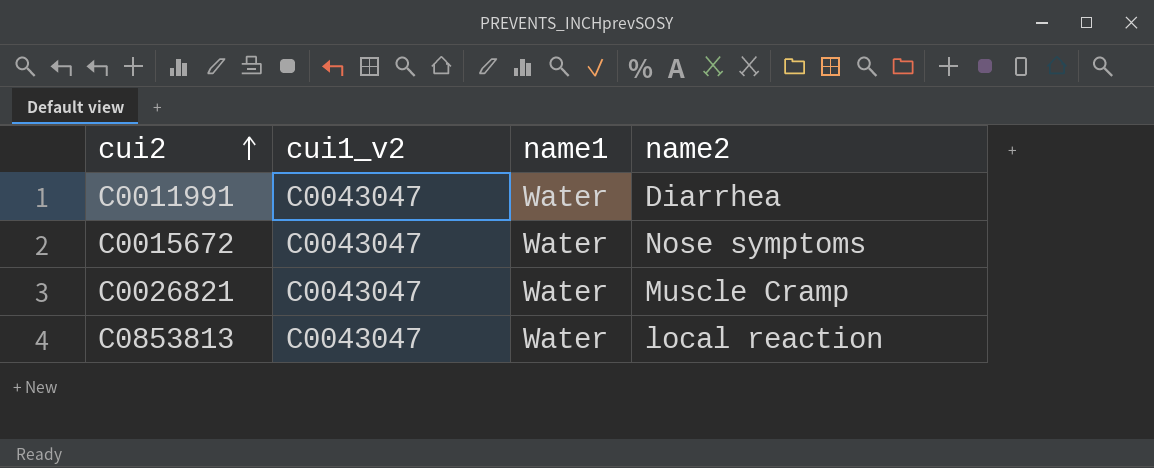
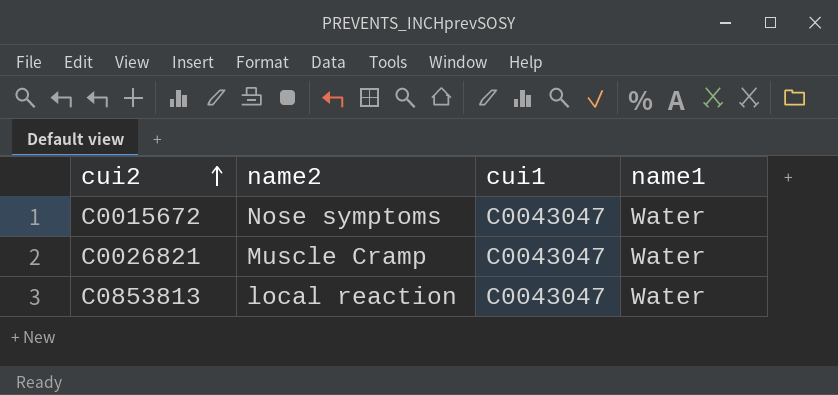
column name2 | position: 4 -> 2
column name: cui1_v2 -> cui1
row C0011991: C0043047 | Water | Diarrhea -> none

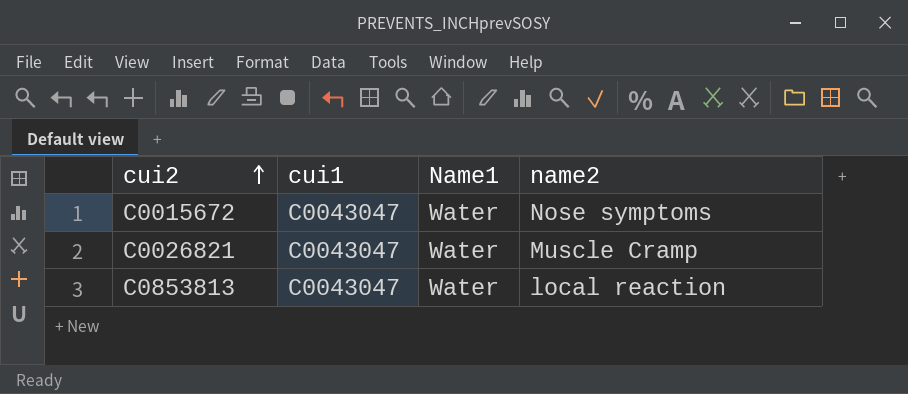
column name: name1 -> Name1
column name2 | position: 2 -> 4

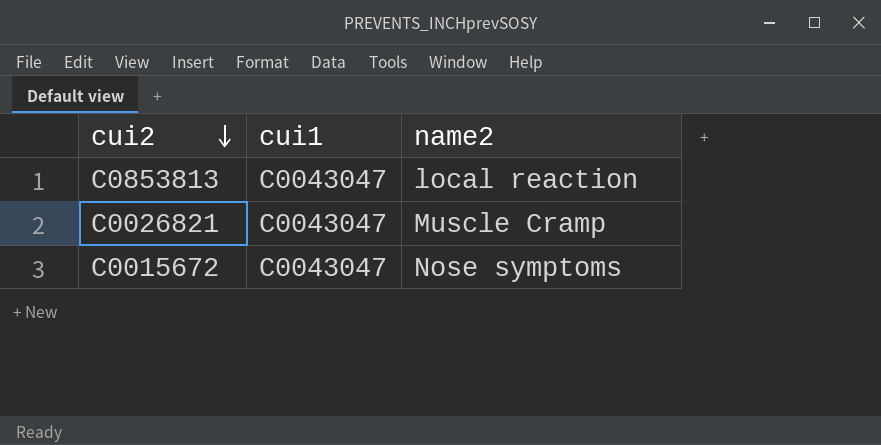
row order: cui2 ascending -> cui2 descending
column Name1 | position: 3 -> none

